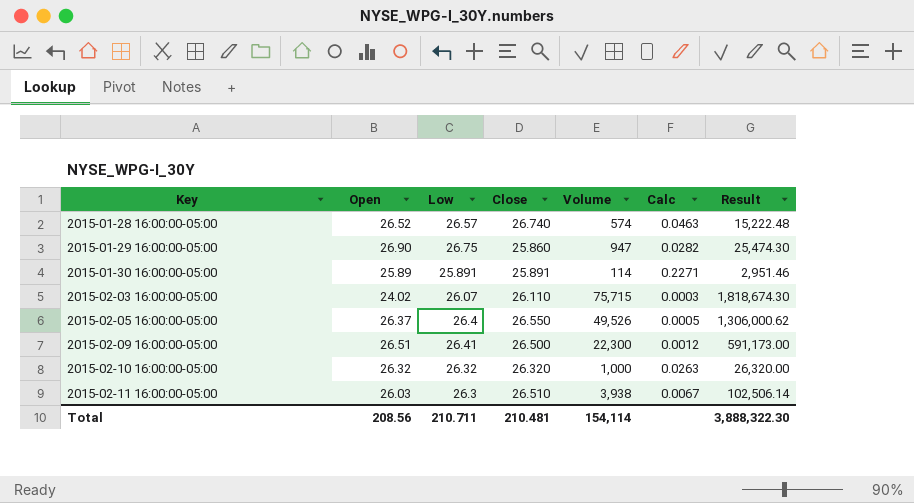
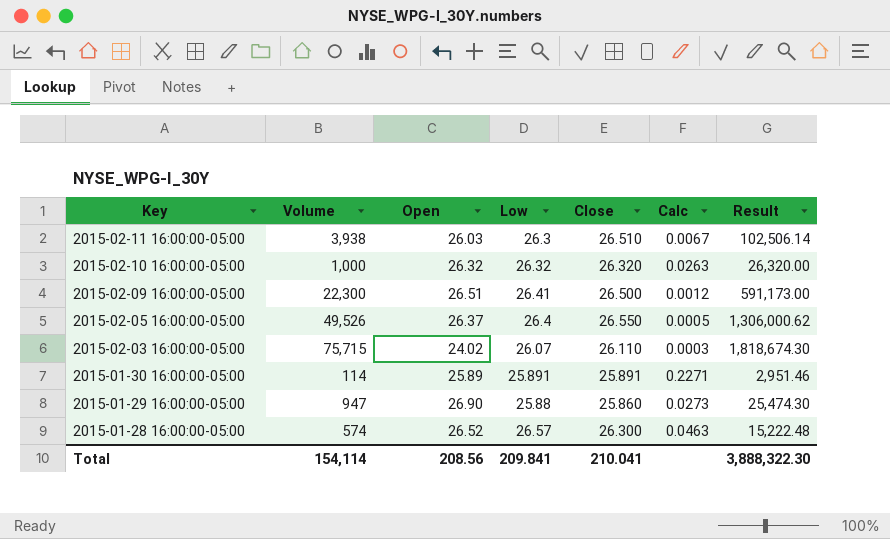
row order: Key ascending -> Key descending
column Volume | position: 5 -> 2
2015-01-29 16:00:00-05:00 | Low: 26.75 -> 25.88
2015-01-29 16:00:00-05:00 | Calc: 0.0282 -> 0.0273
2015-01-28 16:00:00-05:00 | Close: 26.740 -> 26.300
Total | Low: 210.711 -> 209.841
Total | Close: 210.481 -> 210.041

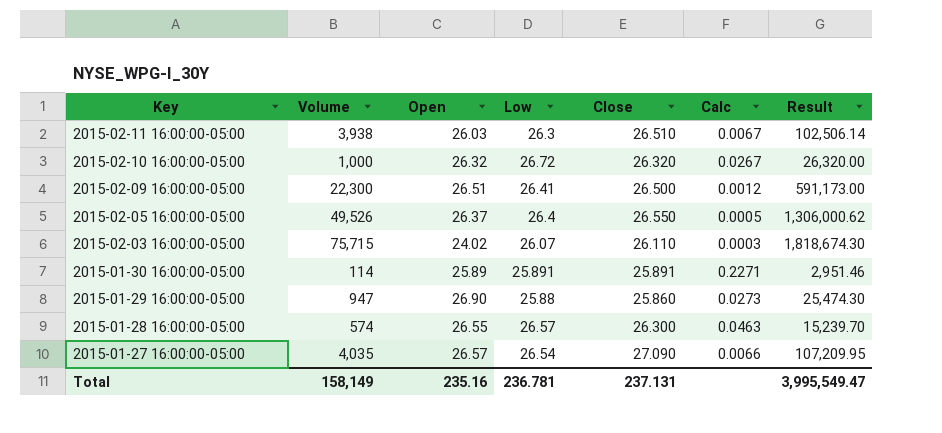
2015-02-10 16:00:00-05:00 | Low: 26.32 -> 26.72
2015-02-10 16:00:00-05:00 | Calc: 0.0263 -> 0.0267
2015-01-28 16:00:00-05:00 | Open: 26.52 -> 26.55
2015-01-28 16:00:00-05:00 | Result: 15,222.48 -> 15,239.70
row 2015-01-27 16:00:00-05:00: none -> 4,035 | 26.57 | 26.54 | 27.090 | 0.0066 | 107,209.95
Total | Volume: 154,114 -> 158,149
Total | Open: 208.56 -> 235.16
Total | Low: 209.841 -> 236.781
Total | Close: 210.041 -> 237.131
Total | Result: 3,888,322.30 -> 3,995,549.47

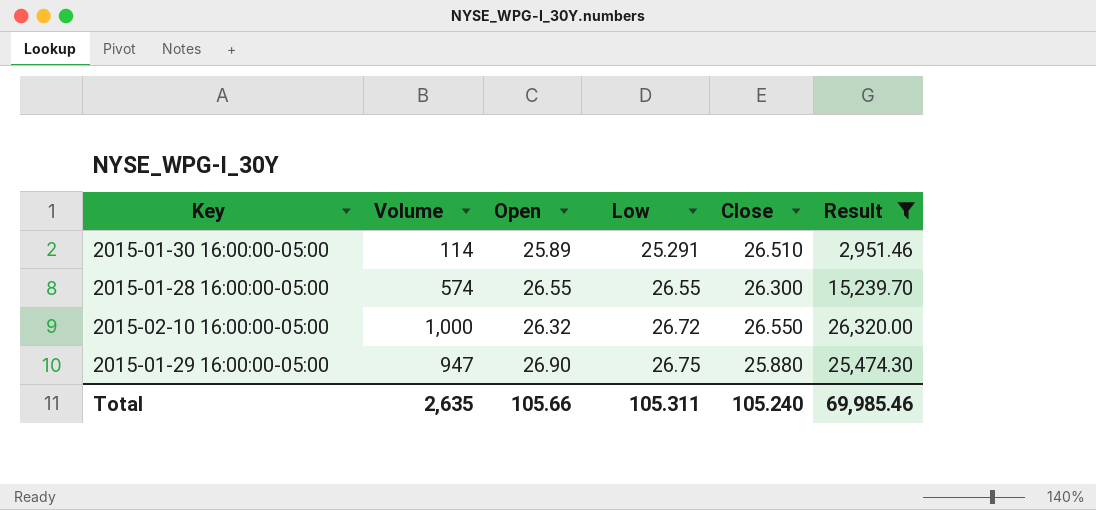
filter: none -> Result <= 26,320.00
row order: Key descending -> Low ascending
column Calc | formula: [Low] / [Volume] -> none
2015-01-30 16:00:00-05:00 | Low: 25.891 -> 25.291
2015-01-30 16:00:00-05:00 | Close: 25.891 -> 26.510
2015-01-28 16:00:00-05:00 | Low: 26.57 -> 26.55
2015-02-10 16:00:00-05:00 | Close: 26.320 -> 26.550
2015-01-29 16:00:00-05:00 | Low: 25.88 -> 26.75
2015-01-29 16:00:00-05:00 | Close: 25.860 -> 25.880
Total | Volume: 158,149 -> 2,635
Total | Open: 235.16 -> 105.66
Total | Low: 236.781 -> 105.311
Total | Close: 237.131 -> 105.240
Total | Result: 3,995,549.47 -> 69,985.46

